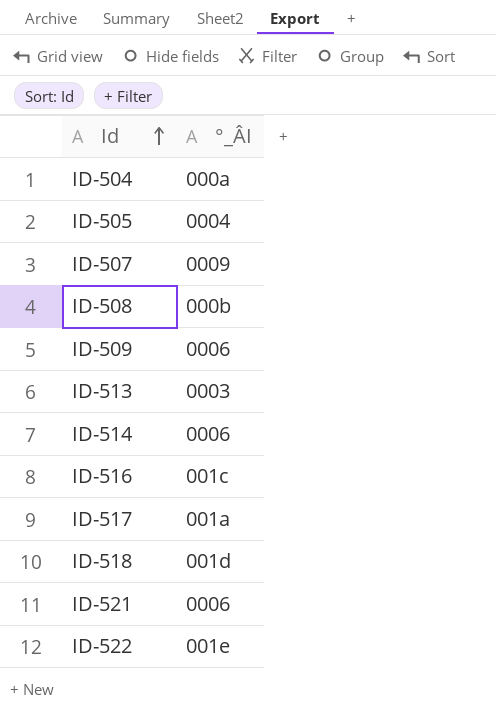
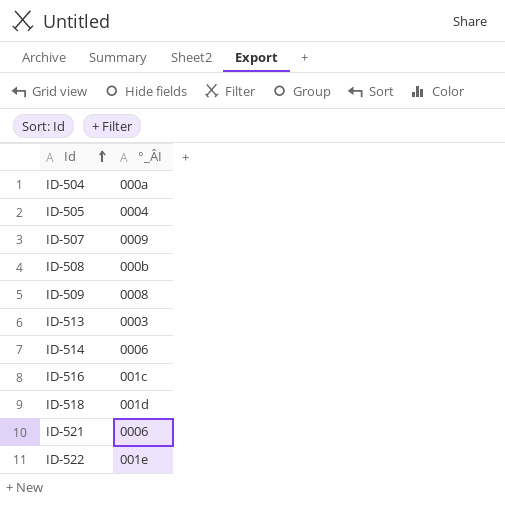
row ID-517: 001a -> none
ID-509 | °_ÂI: 0006 -> 0008

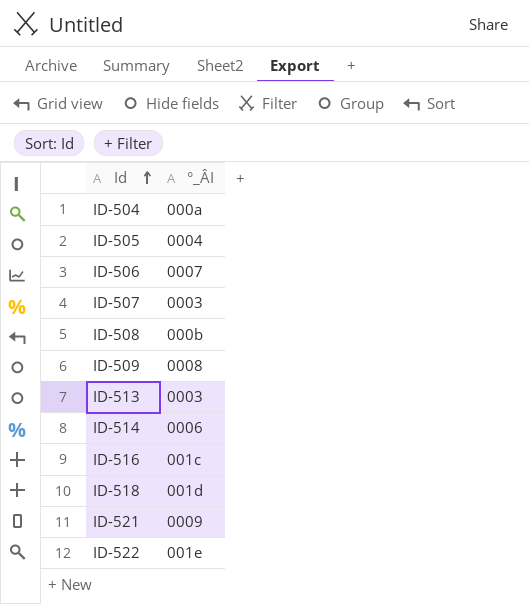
row ID-506: none -> 0007
ID-507 | °_ÂI: 0009 -> 0003
ID-521 | °_ÂI: 0006 -> 0009

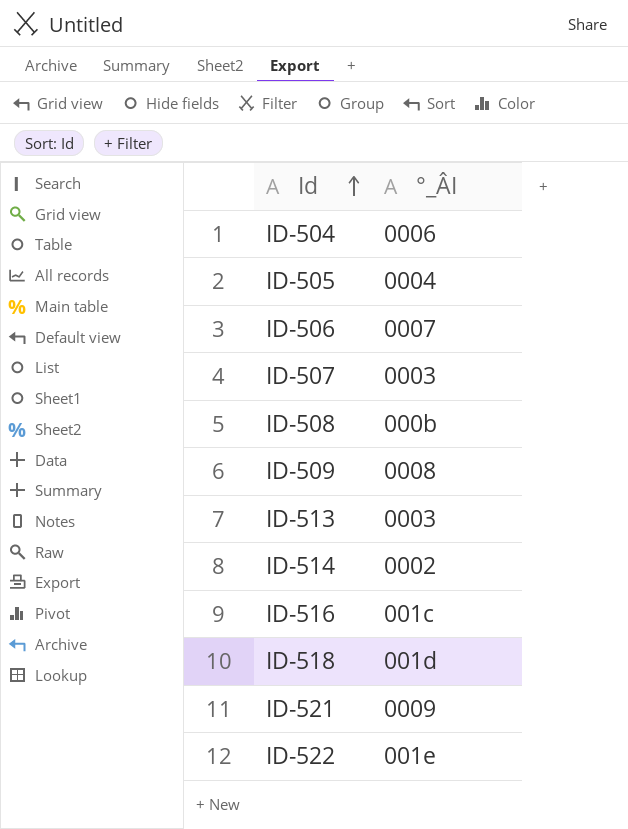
ID-504 | °_ÂI: 000a -> 0006
ID-514 | °_ÂI: 0006 -> 0002

